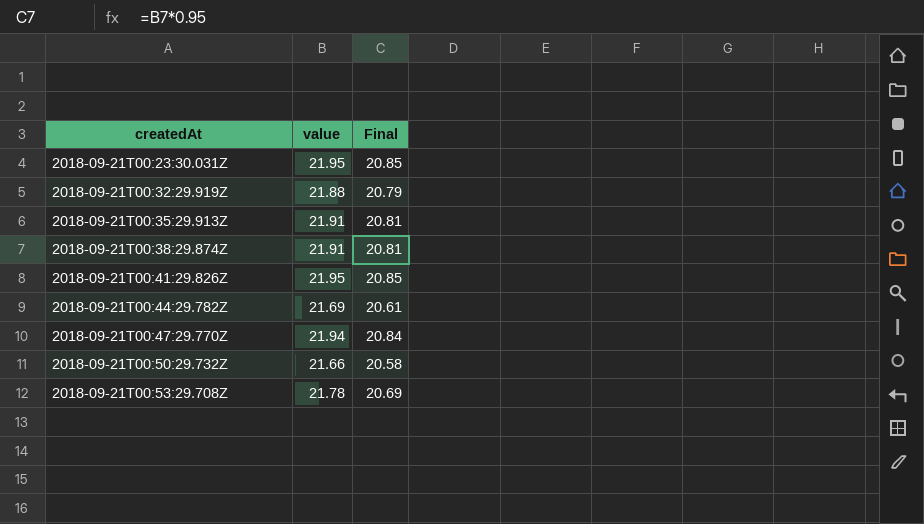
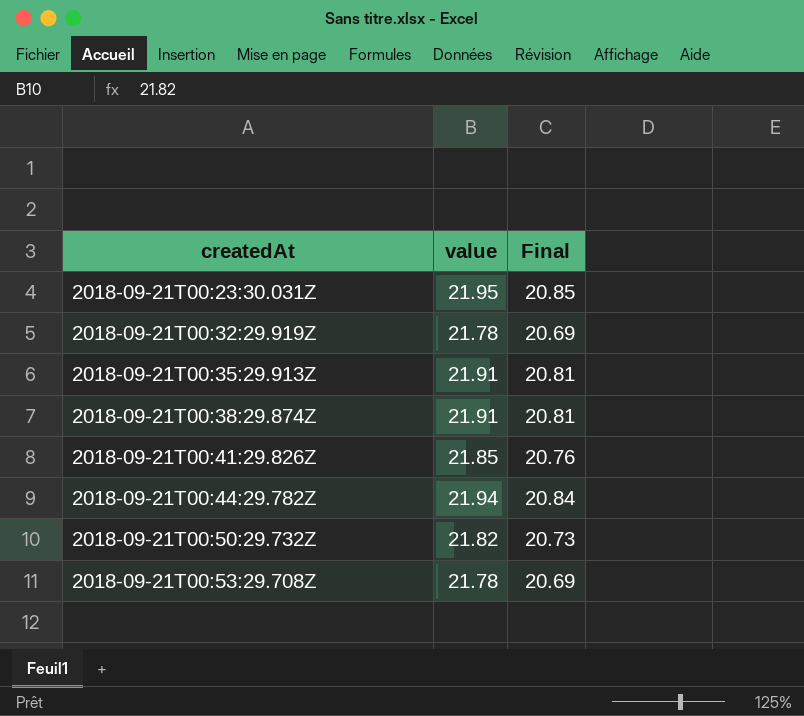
row 2018-09-21T00:47:29.770Z: 21.94 | 20.84 -> none
2018-09-21T00:32:29.919Z | value: 21.88 -> 21.78
2018-09-21T00:32:29.919Z | Final: 20.79 -> 20.69
2018-09-21T00:41:29.826Z | value: 21.95 -> 21.85
2018-09-21T00:41:29.826Z | Final: 20.85 -> 20.76
2018-09-21T00:44:29.782Z | value: 21.69 -> 21.94
2018-09-21T00:44:29.782Z | Final: 20.61 -> 20.84
2018-09-21T00:50:29.732Z | value: 21.66 -> 21.82
2018-09-21T00:50:29.732Z | Final: 20.58 -> 20.73

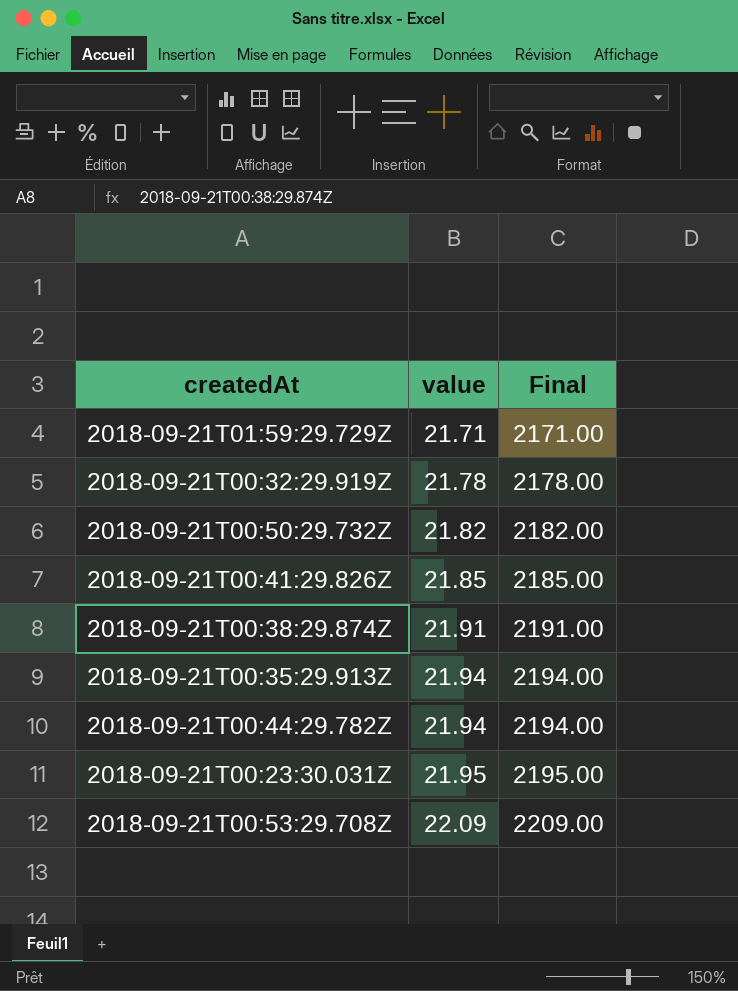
row order: createdAt ascending -> value ascending
column Final | formula: [value] * 0.95 -> [value] * 100
row 2018-09-21T01:59:29.729Z: none -> 21.71 | 2171.00
2018-09-21T00:35:29.913Z | value: 21.91 -> 21.94
2018-09-21T00:53:29.708Z | value: 21.78 -> 22.09

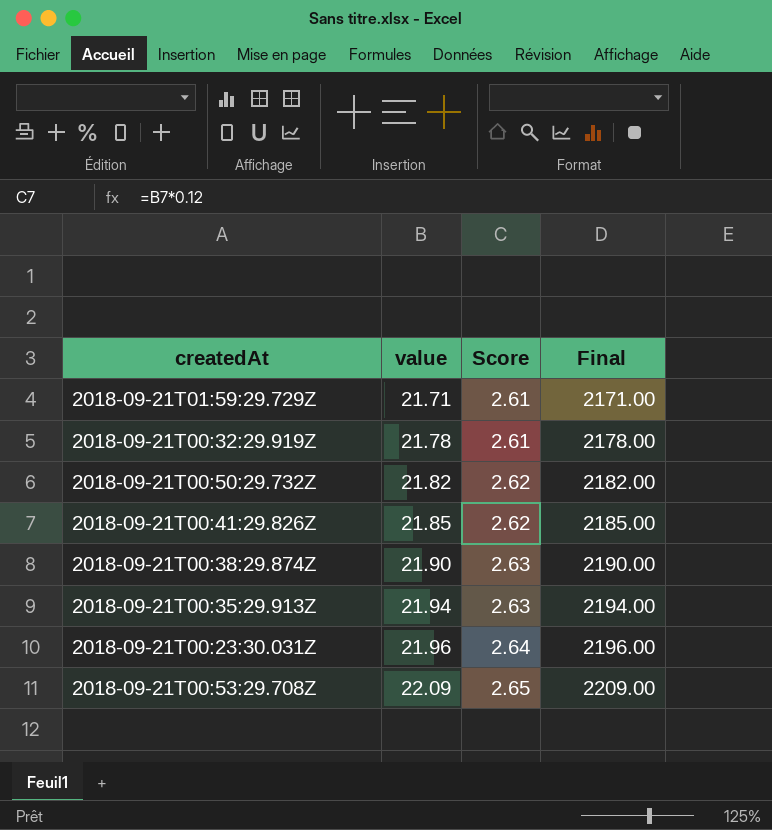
column Score | formula: none -> [value] * 0.12
row 2018-09-21T00:44:29.782Z: 21.94 | 2194.00 -> none
2018-09-21T00:38:29.874Z | value: 21.91 -> 21.90
2018-09-21T00:38:29.874Z | Final: 2191.00 -> 2190.00
2018-09-21T00:23:30.031Z | value: 21.95 -> 21.96
2018-09-21T00:23:30.031Z | Final: 2195.00 -> 2196.00

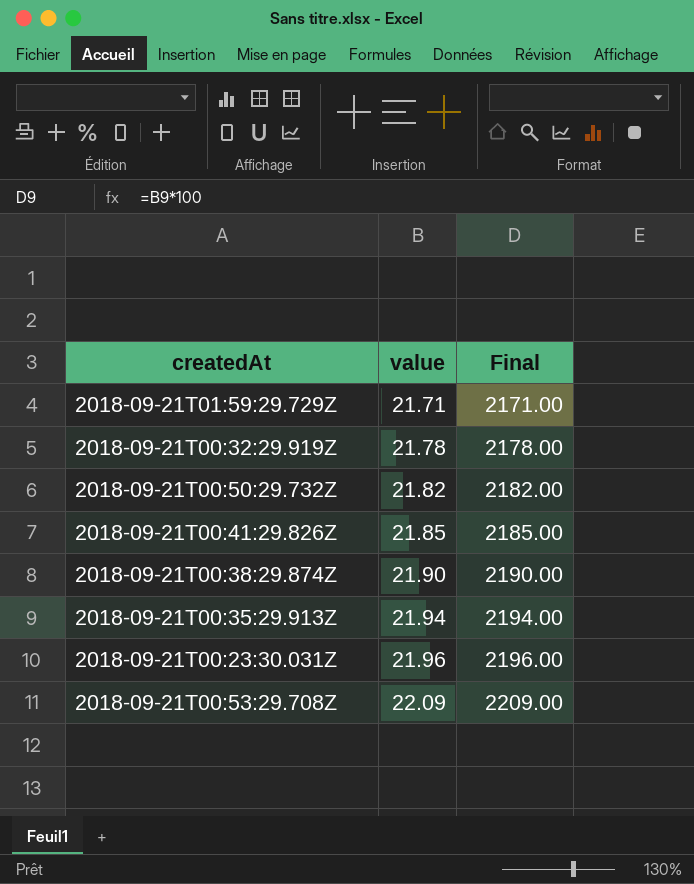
column Score | formula: [value] * 0.12 -> none

